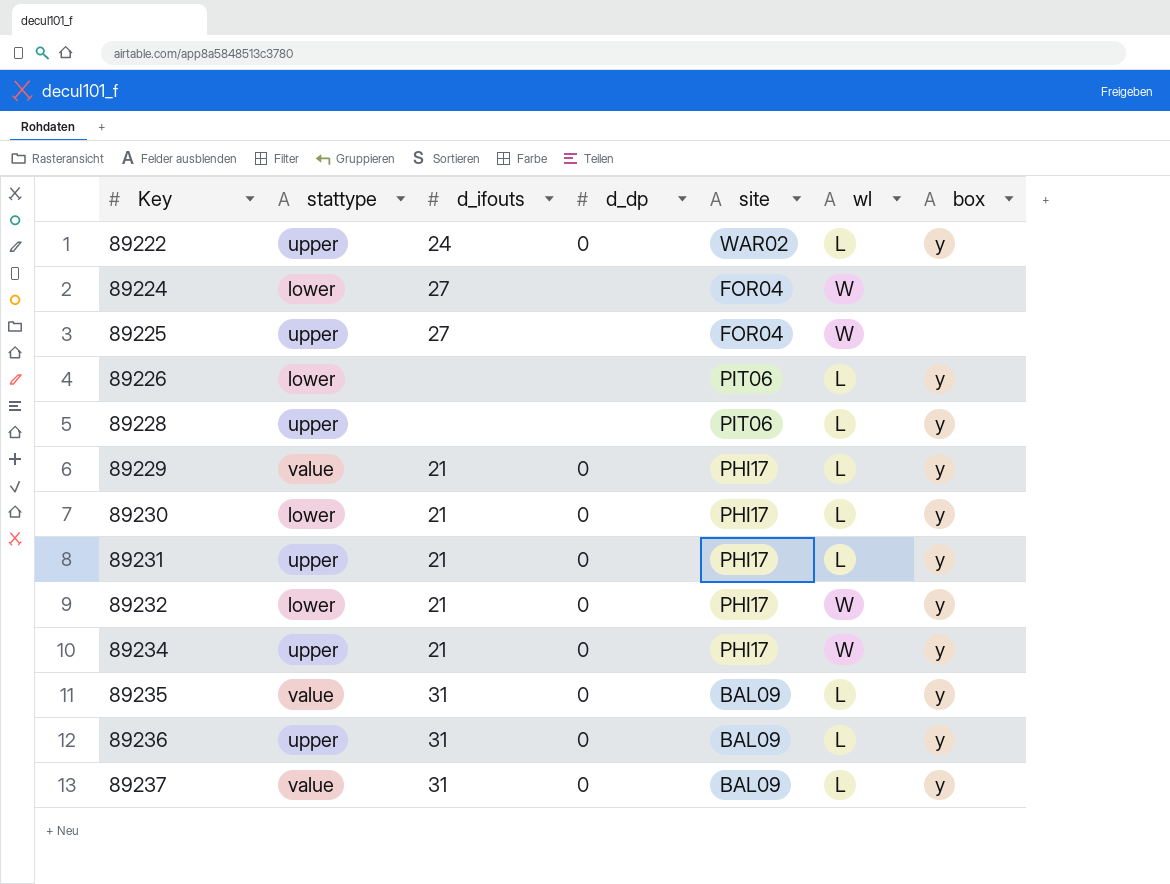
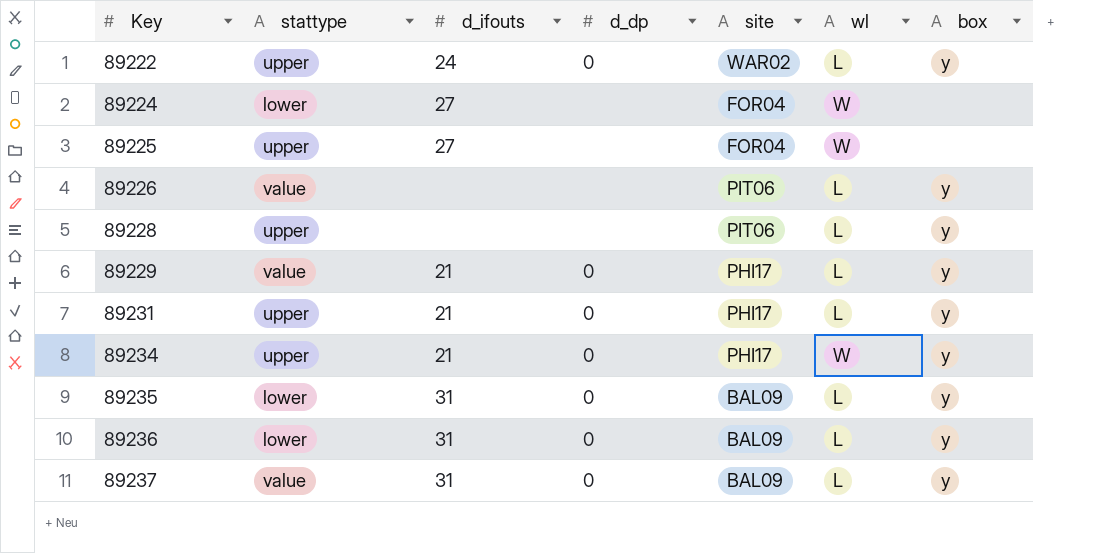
row 89230: lower | 21 | 0 | PHI17 | L | y -> none
row 89232: lower | 21 | 0 | PHI17 | W | y -> none
89226 | stattype: lower -> value
89235 | stattype: value -> lower
89236 | stattype: upper -> lower

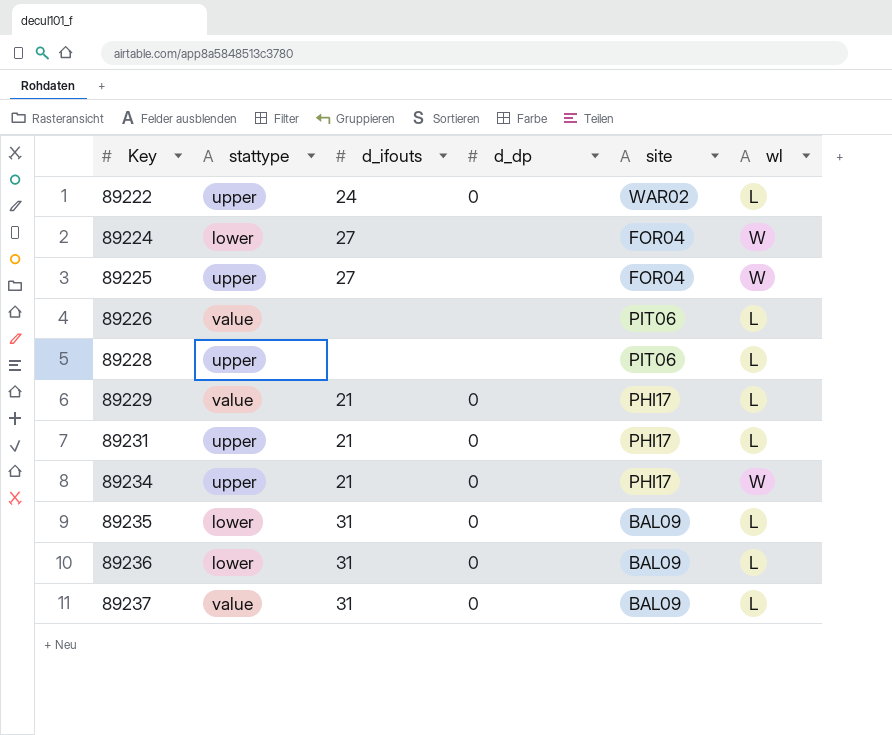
column box | position: 7 -> none

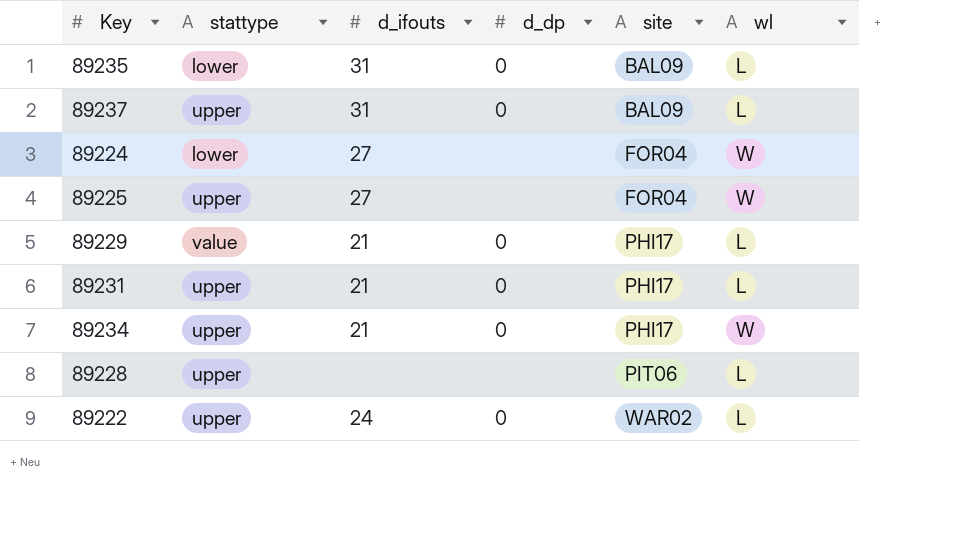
row order: Key ascending -> site ascending
row 89226: value | none | none | PIT06 | L -> none
row 89236: lower | 31 | 0 | BAL09 | L -> none
89237 | stattype: value -> upper

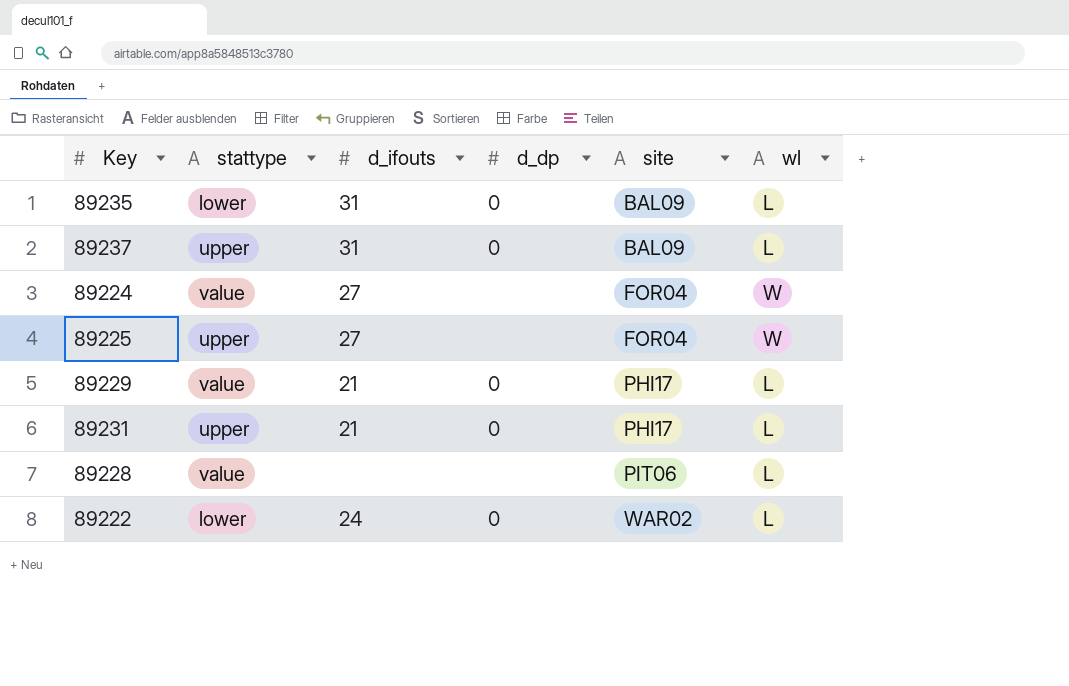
row 89234: upper | 21 | 0 | PHI17 | W -> none
89224 | stattype: lower -> value
89228 | stattype: upper -> value
89222 | stattype: upper -> lower

